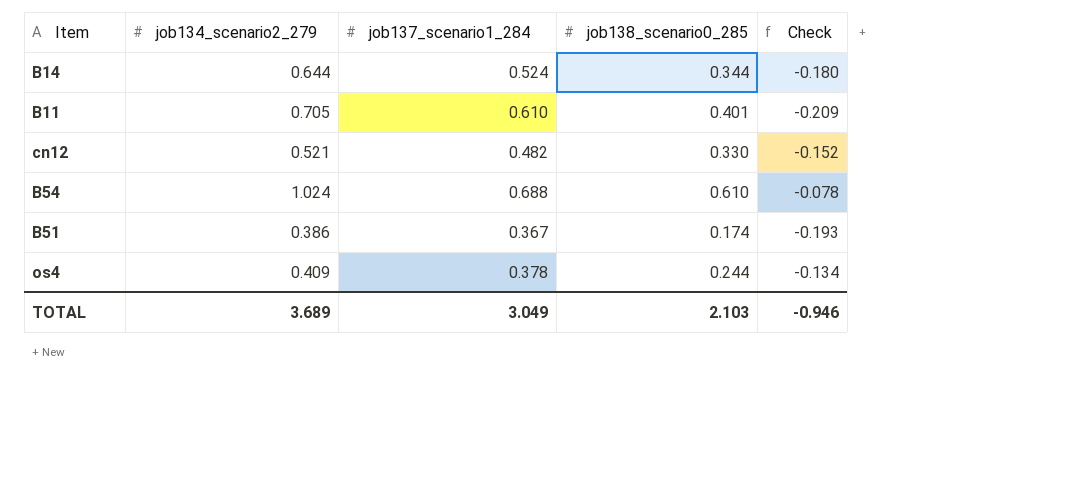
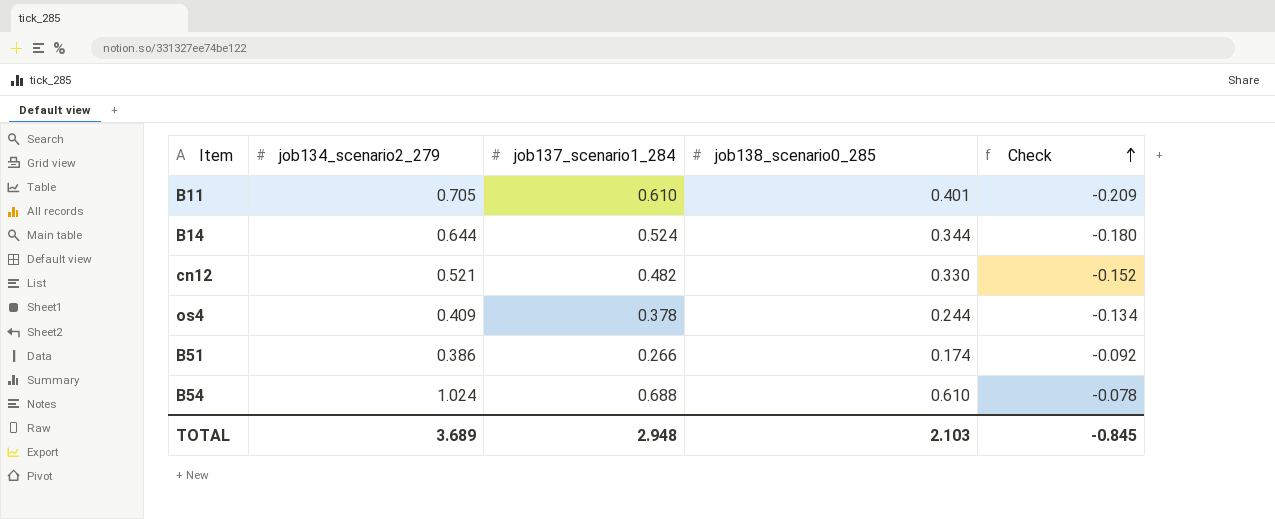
row order: none -> Check ascending
B51 | job137_scenario1_284: 0.367 -> 0.266
B51 | Check: -0.193 -> -0.092
TOTAL | job137_scenario1_284: 3.049 -> 2.948
TOTAL | Check: -0.946 -> -0.845

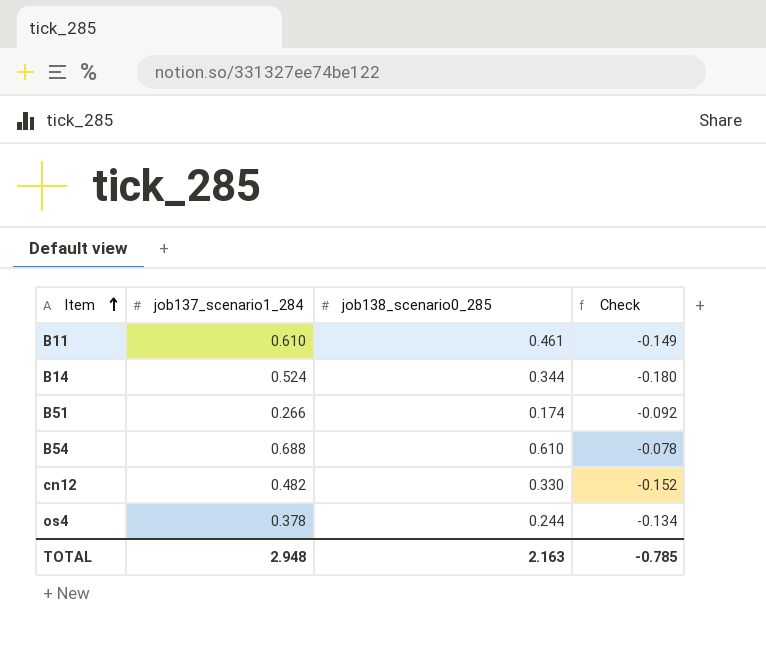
row order: Check ascending -> Item ascending
column job134_scenario2_279 | position: 2 -> none
B11 | job138_scenario0_285: 0.401 -> 0.461
B11 | Check: -0.209 -> -0.149
TOTAL | job138_scenario0_285: 2.103 -> 2.163
TOTAL | Check: -0.845 -> -0.785

